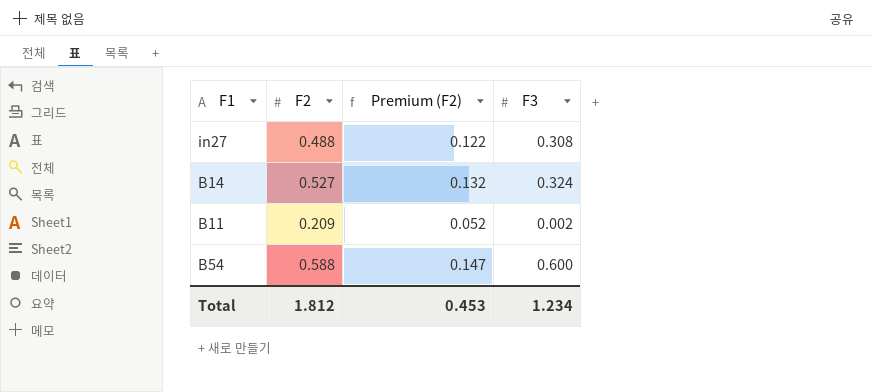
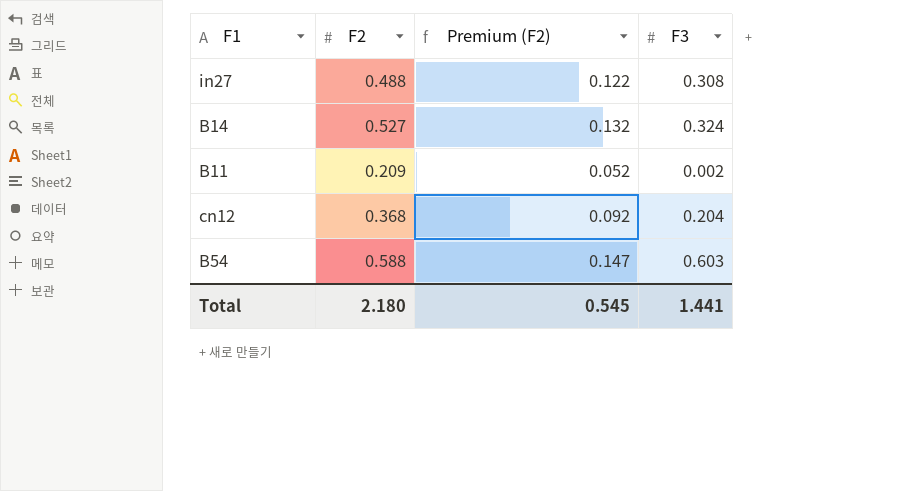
row cn12: none -> 0.368 | 0.092 | 0.204
B54 | F3: 0.600 -> 0.603
Total | F2: 1.812 -> 2.180
Total | Premium (F2): 0.453 -> 0.545
Total | F3: 1.234 -> 1.441

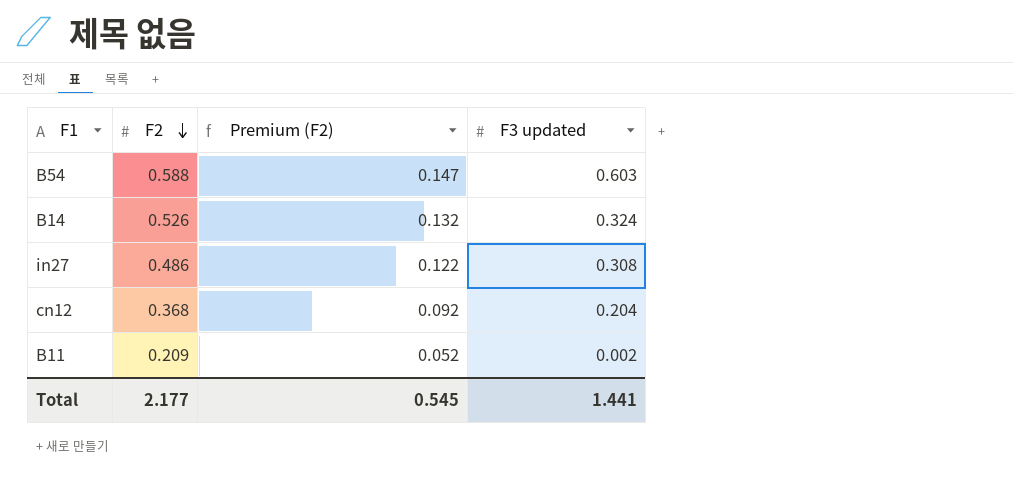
row order: none -> F2 descending
column name: F3 -> F3 updated
B14 | F2: 0.527 -> 0.526
in27 | F2: 0.488 -> 0.486
Total | F2: 2.180 -> 2.177

